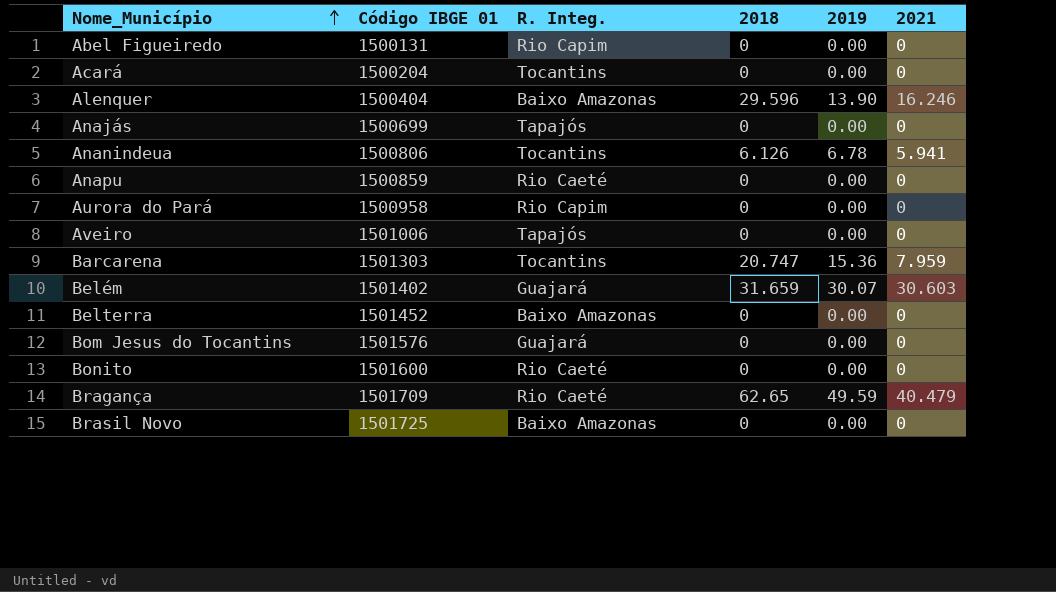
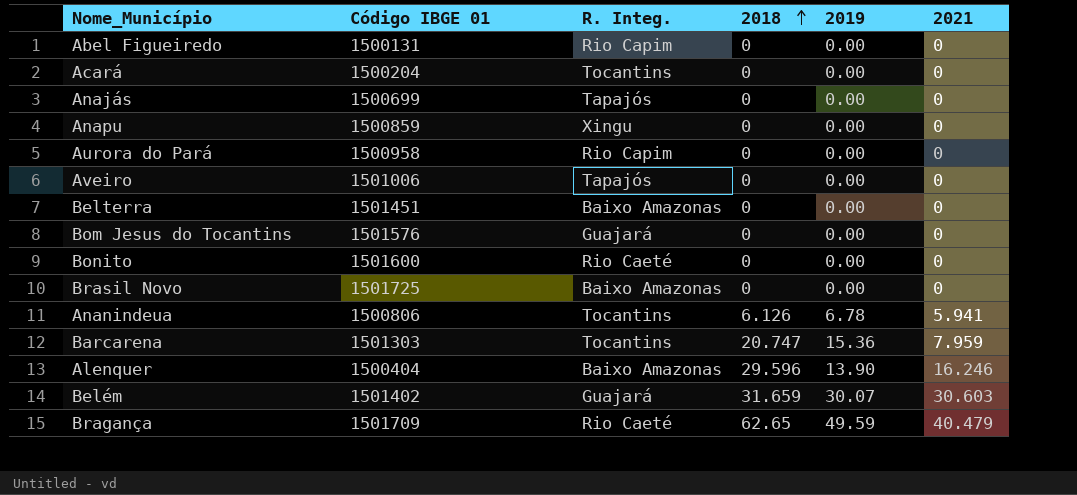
row order: Nome_Município ascending -> 2018 ascending
Anapu | R. Integ.: Rio Caeté -> Xingu
Belterra | Código IBGE 01: 1501452 -> 1501451

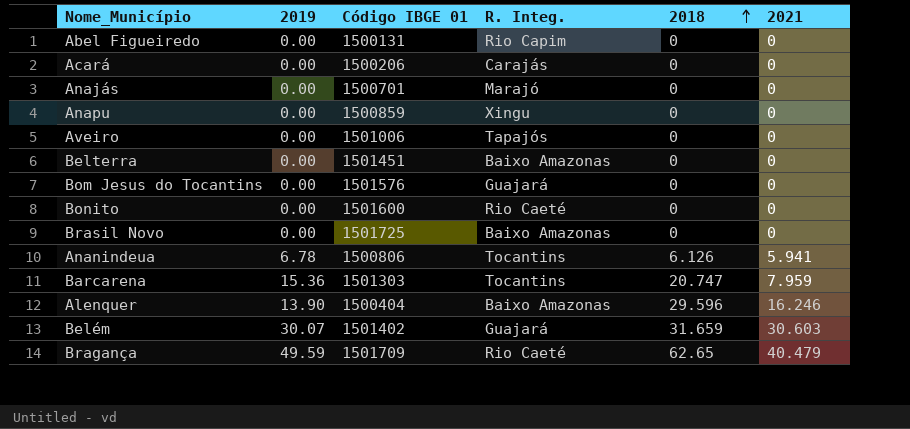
column 2019 | position: 5 -> 2
row Aurora do Pará: 1500958 | Rio Capim | 0 | 0.00 | 0 -> none
Acará | Código IBGE 01: 1500204 -> 1500206
Acará | R. Integ.: Tocantins -> Carajás
Anajás | Código IBGE 01: 1500699 -> 1500701
Anajás | R. Integ.: Tapajós -> Marajó

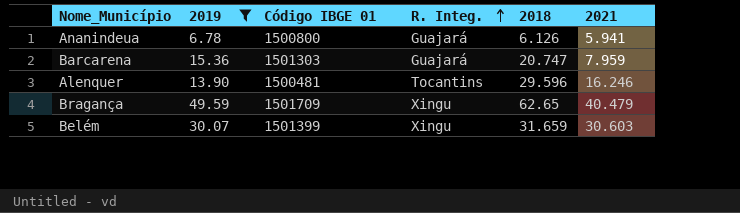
filter: none -> 2019 != 0.00
row order: 2018 ascending -> R. Integ. ascending
Ananindeua | Código IBGE 01: 1500806 -> 1500800
Ananindeua | R. Integ.: Tocantins -> Guajará
Barcarena | R. Integ.: Tocantins -> Guajará
Alenquer | Código IBGE 01: 1500404 -> 1500481
Alenquer | R. Integ.: Baixo Amazonas -> Tocantins
Bragança | R. Integ.: Rio Caeté -> Xingu
Belém | Código IBGE 01: 1501402 -> 1501399
Belém | R. Integ.: Guajará -> Xingu

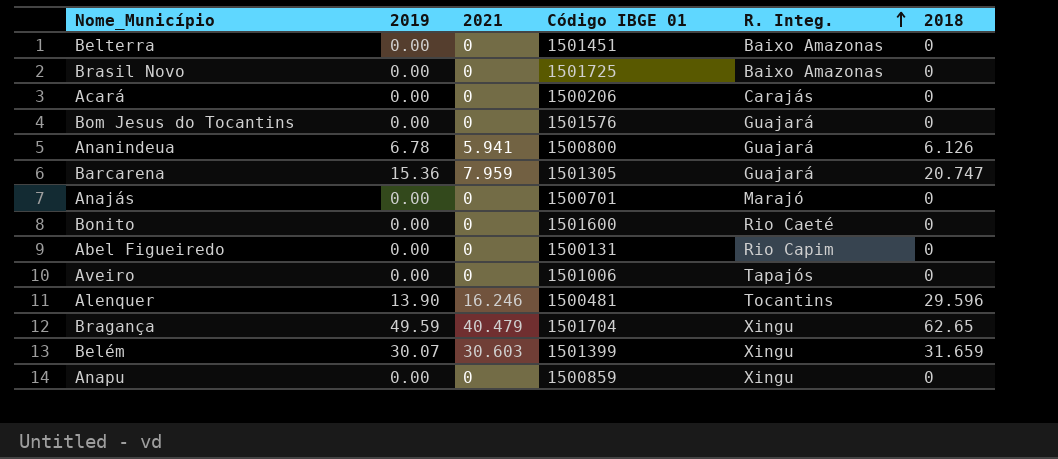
filter: 2019 != 0.00 -> none
column 2021 | position: 6 -> 3
Barcarena | Código IBGE 01: 1501303 -> 1501305
Bragança | Código IBGE 01: 1501709 -> 1501704

